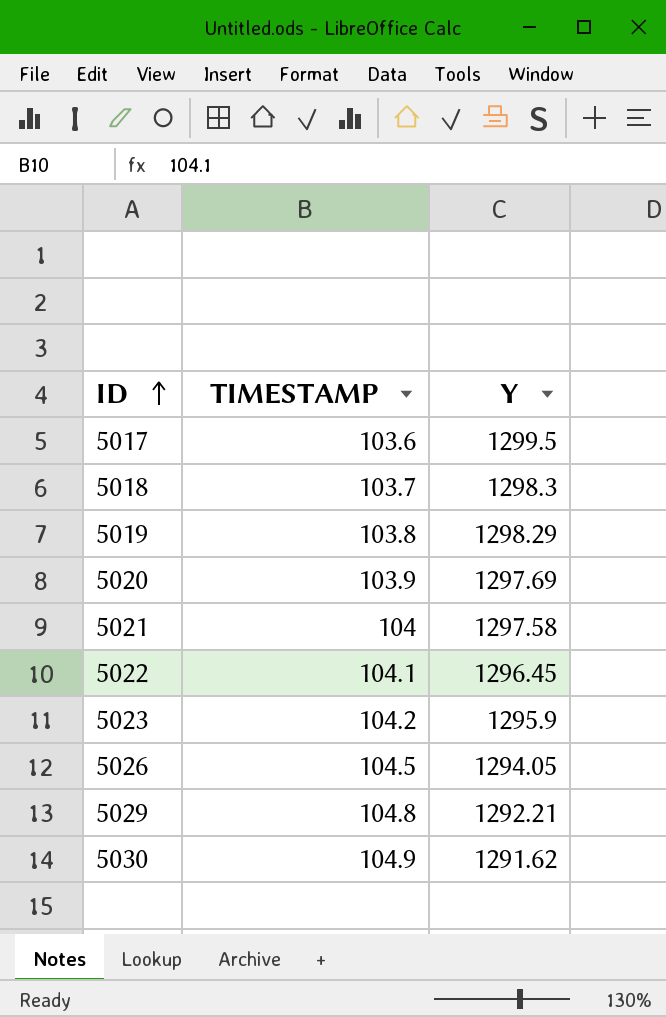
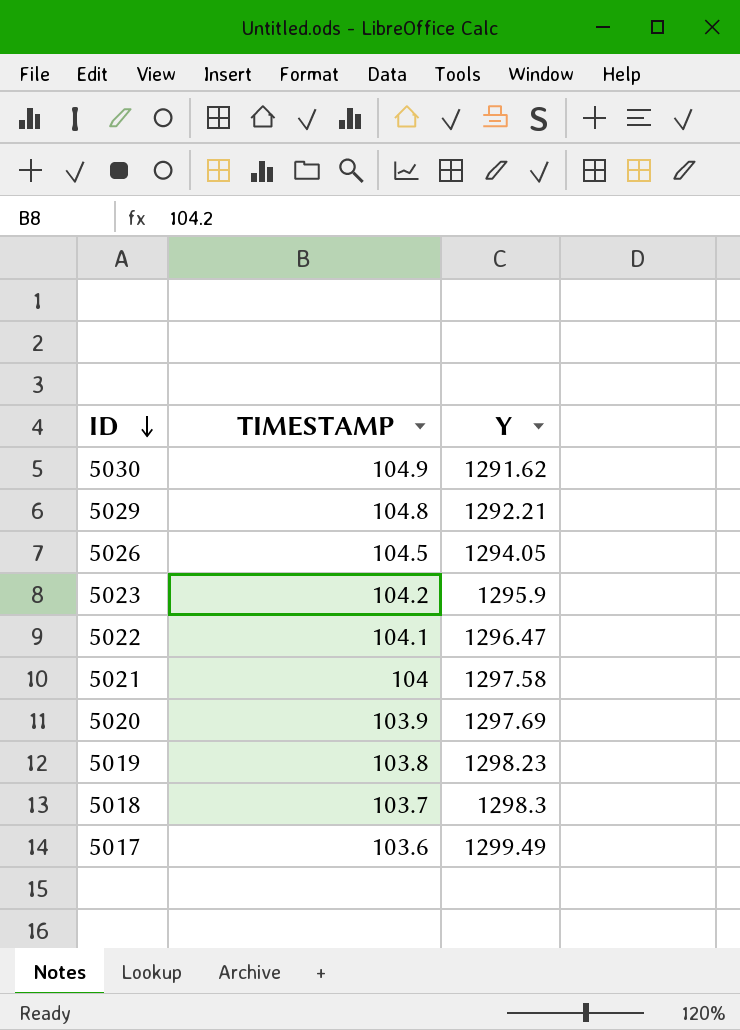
row order: ID ascending -> ID descending
5022 | Y: 1296.45 -> 1296.47
5019 | Y: 1298.29 -> 1298.23
5017 | Y: 1299.5 -> 1299.49

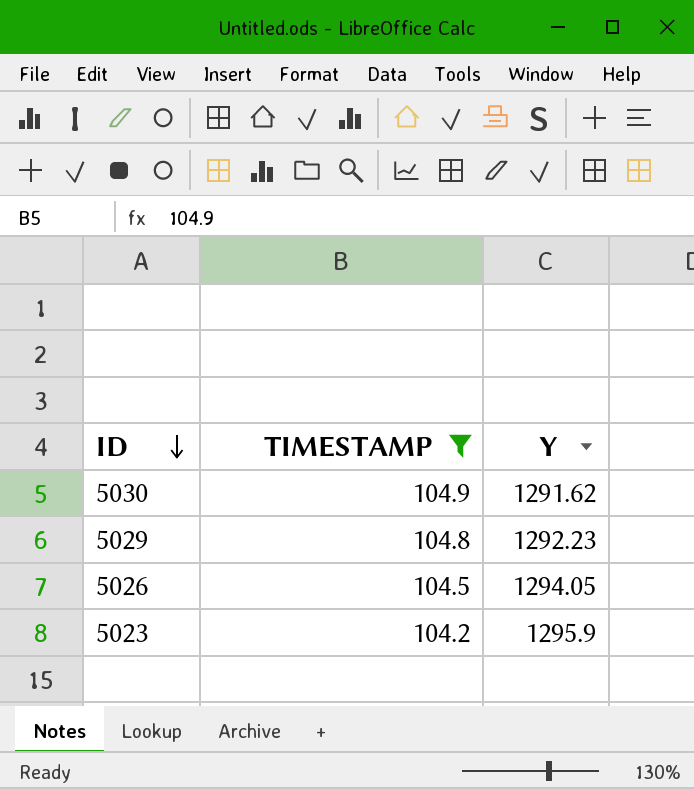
filter: none -> TIMESTAMP >= 104.2
5029 | Y: 1292.21 -> 1292.23

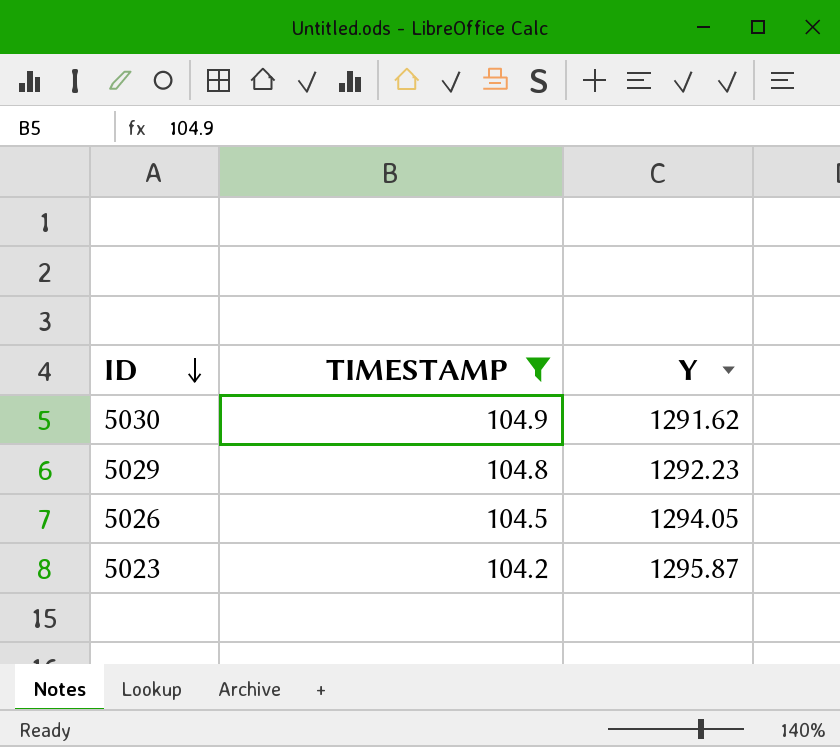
5023 | Y: 1295.9 -> 1295.87

